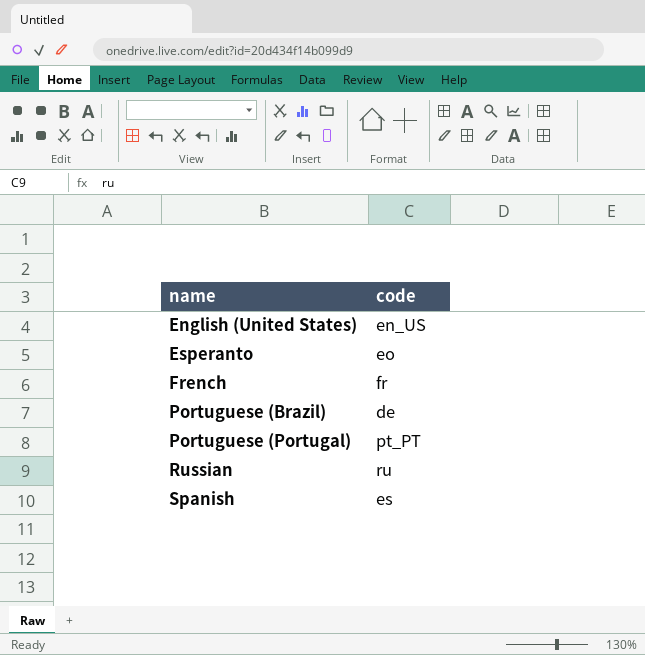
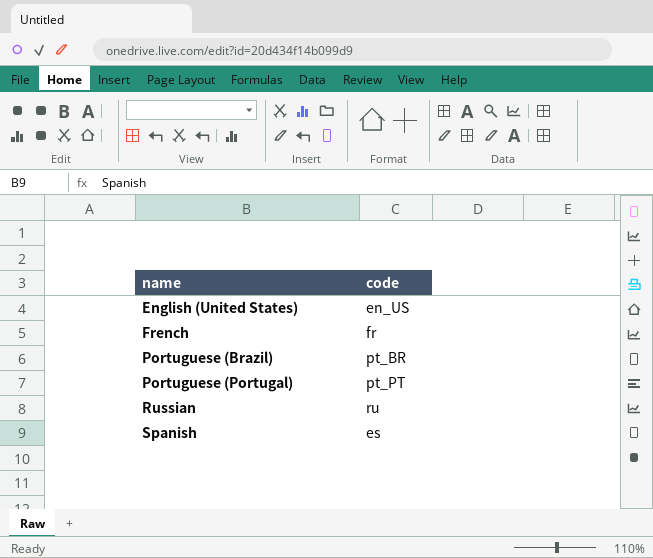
row Esperanto: eo -> none
Portuguese (Brazil) | code: de -> pt_BR

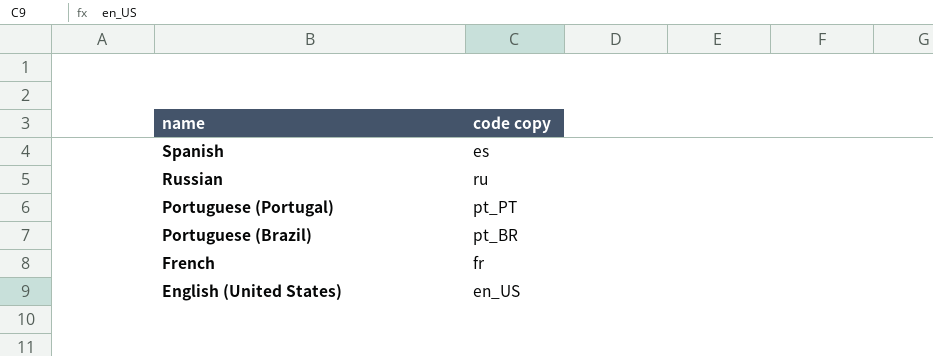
row order: name ascending -> name descending
column name: code -> code copy

